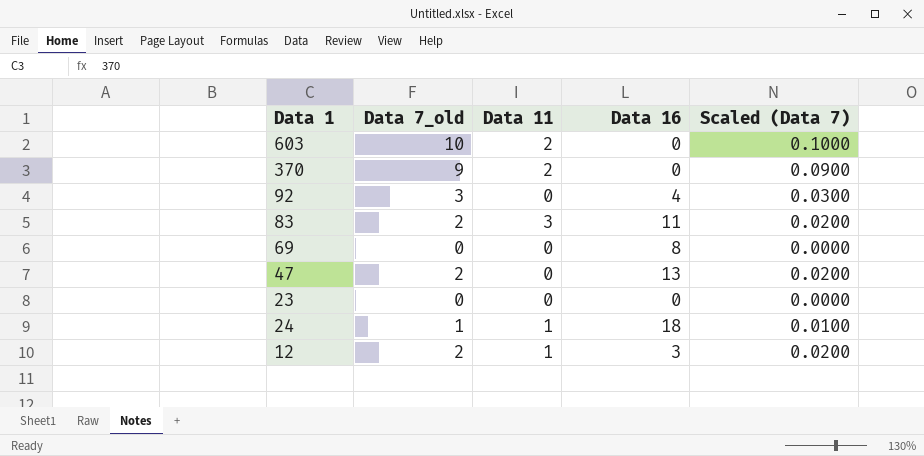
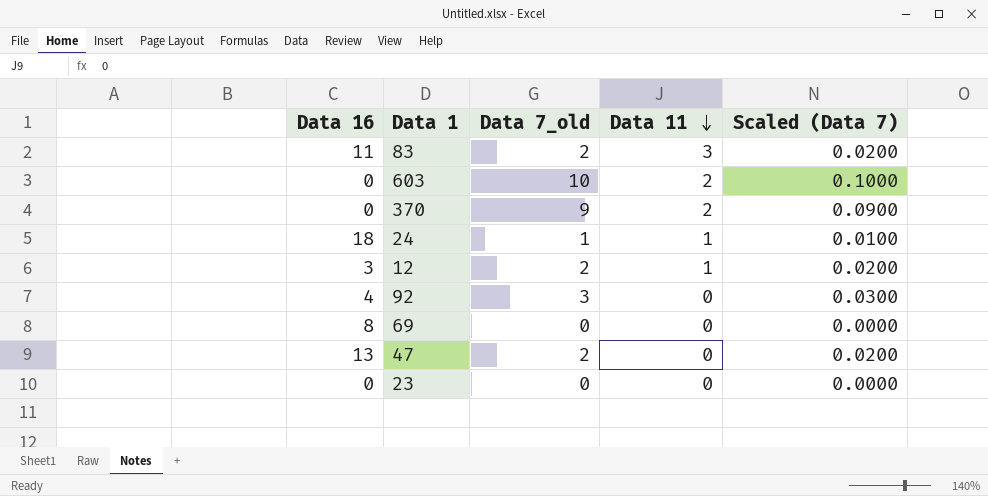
row order: none -> Data 11 descending
column Data 16 | position: 4 -> 1

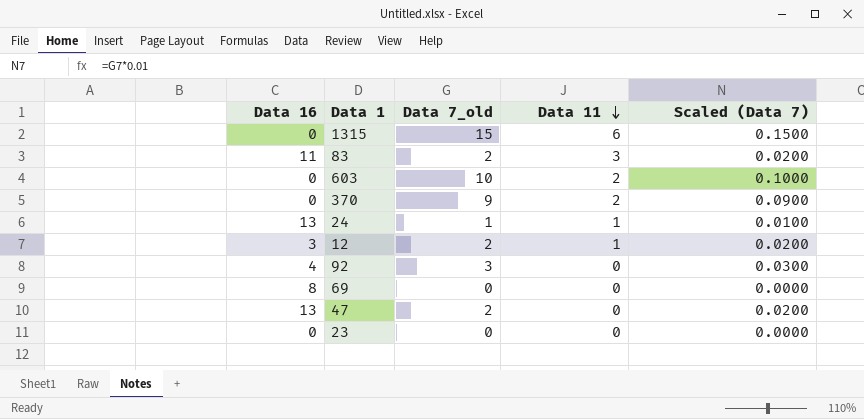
row 1315: none -> 0 | 15 | 6 | 0.1500
24 | Data 16: 18 -> 13

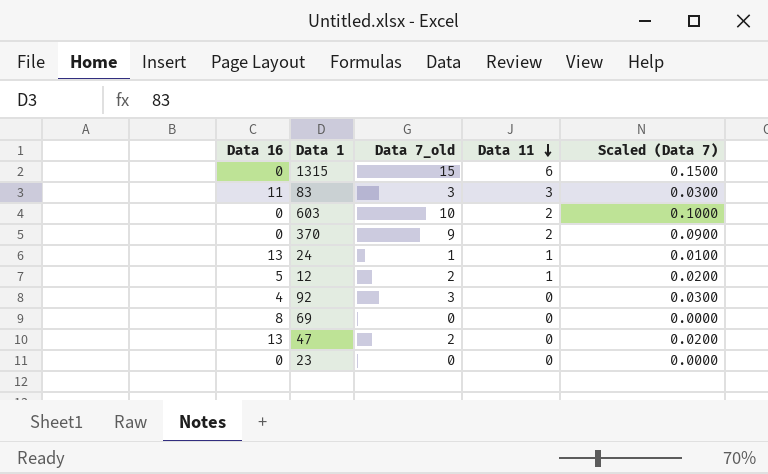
83 | Data 7_old: 2 -> 3
83 | Scaled (Data 7): 0.0200 -> 0.0300
12 | Data 16: 3 -> 5

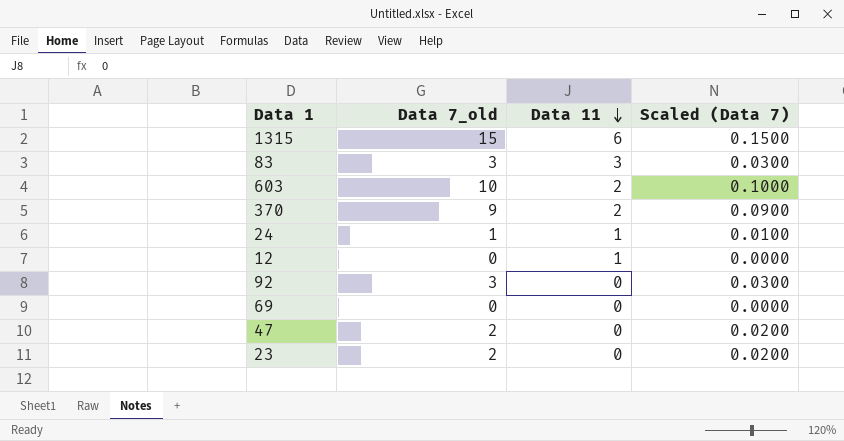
column Data 16 | position: 1 -> none
12 | Data 7_old: 2 -> 0
12 | Scaled (Data 7): 0.0200 -> 0.0000
23 | Data 7_old: 0 -> 2
23 | Scaled (Data 7): 0.0000 -> 0.0200

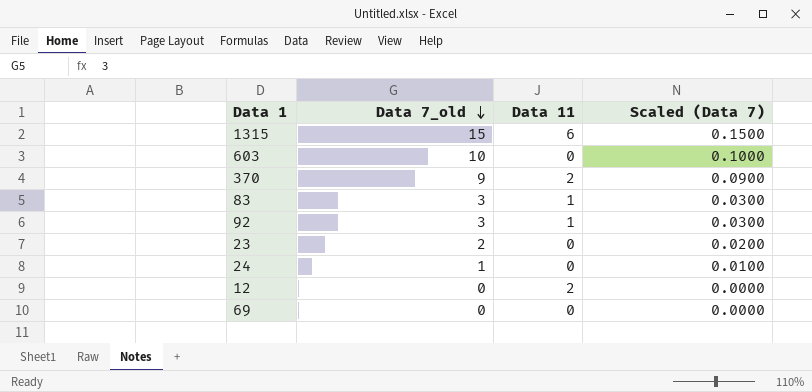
row order: Data 11 descending -> Data 7_old descending
row 47: 2 | 0 | 0.0200 -> none
603 | Data 11: 2 -> 0
83 | Data 11: 3 -> 1
92 | Data 11: 0 -> 1
24 | Data 11: 1 -> 0
12 | Data 11: 1 -> 2

